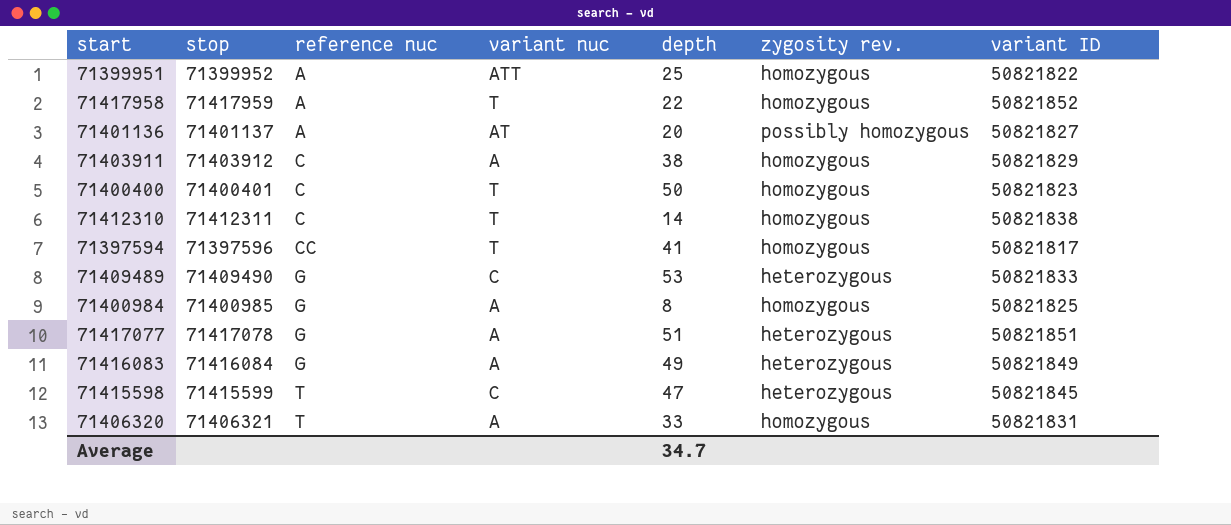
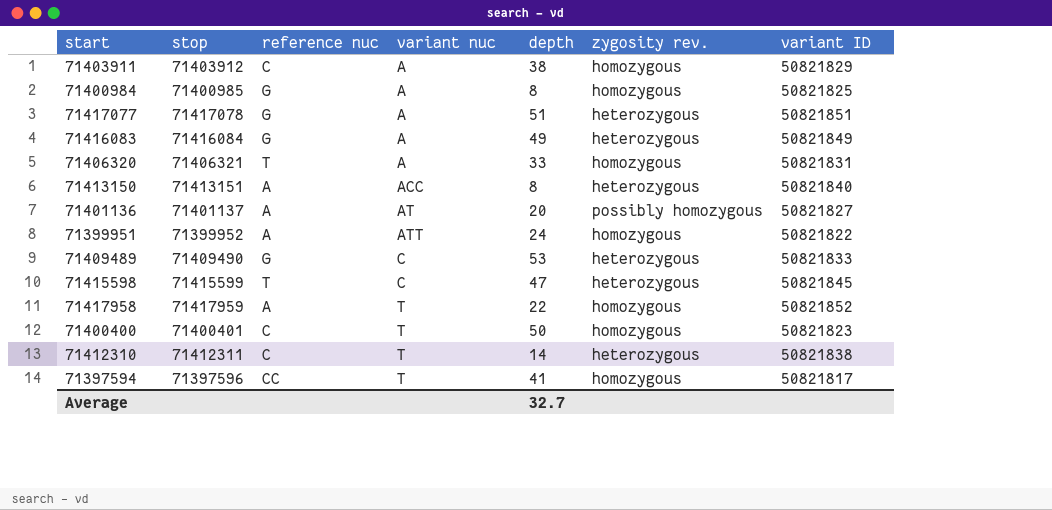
row order: reference nuc ascending -> variant nuc ascending
row 71413150: none -> 71413151 | A | ACC | 8 | heterozygous | 50821840
71399951 | depth: 25 -> 24
71412310 | zygosity rev.: homozygous -> heterozygous
Average | depth: 34.7 -> 32.7

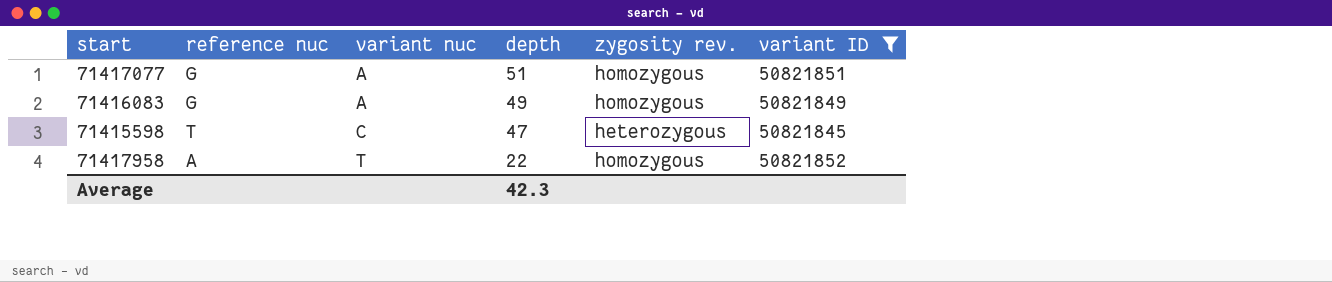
filter: none -> variant ID >= 50821845
column stop | position: 2 -> none
71417077 | zygosity rev.: heterozygous -> homozygous
71416083 | zygosity rev.: heterozygous -> homozygous
Average | depth: 32.7 -> 42.3

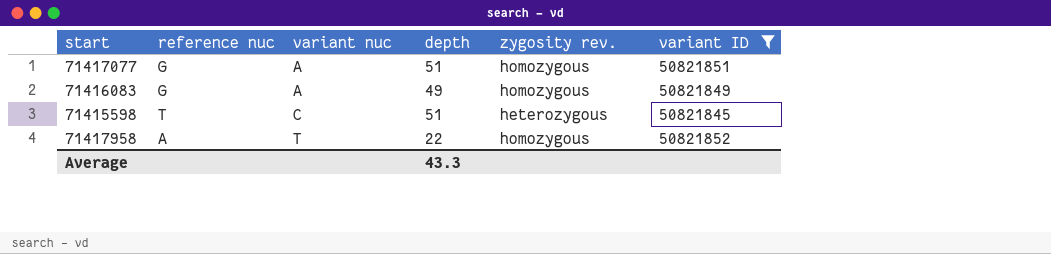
71415598 | depth: 47 -> 51
Average | depth: 42.3 -> 43.3

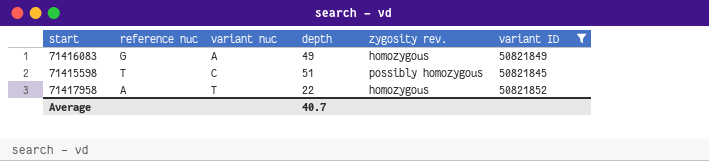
row 71417077: G | A | 51 | homozygous | 50821851 -> none
71415598 | zygosity rev.: heterozygous -> possibly homozygous
Average | depth: 43.3 -> 40.7

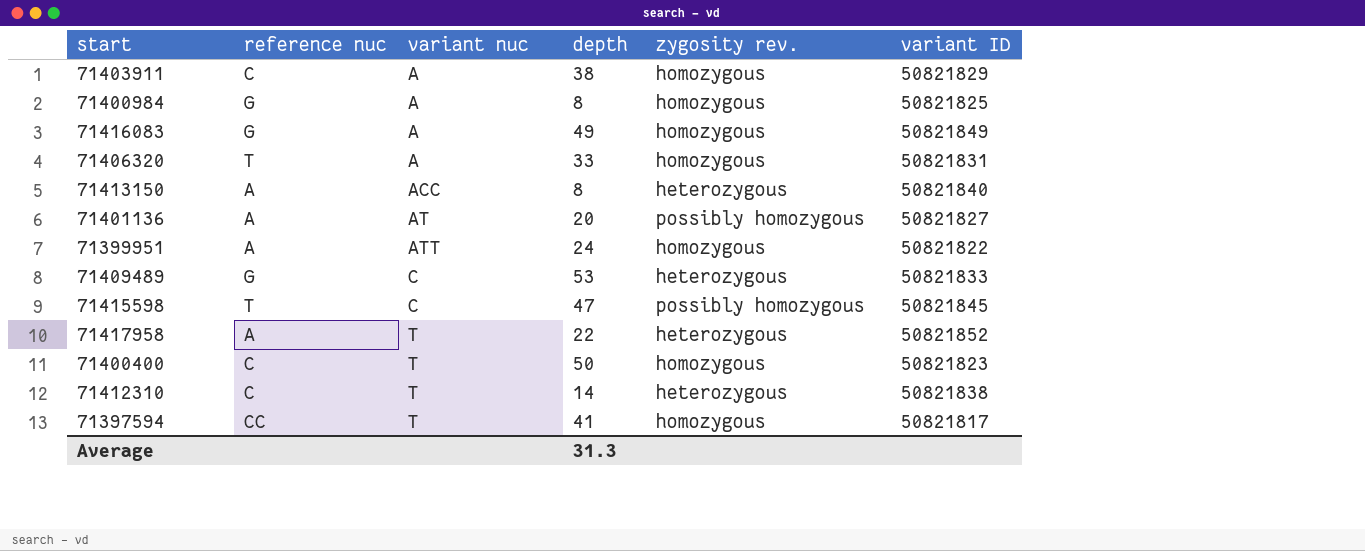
filter: variant ID >= 50821845 -> none
71415598 | depth: 51 -> 47
71417958 | zygosity rev.: homozygous -> heterozygous
Average | depth: 40.7 -> 31.3

